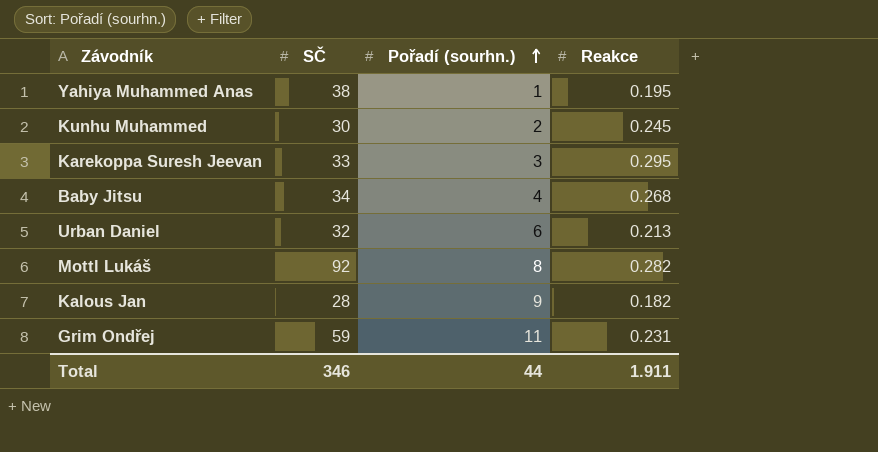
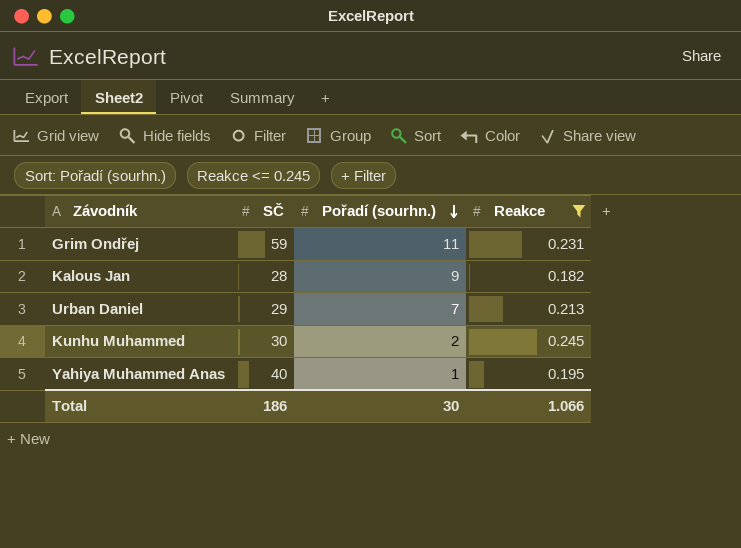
filter: none -> Reakce <= 0.245
row order: Pořadí (sourhn.) ascending -> Pořadí (sourhn.) descending
Urban Daniel | SČ: 32 -> 29
Urban Daniel | Pořadí (sourhn.): 6 -> 7
Yahiya Muhammed Anas | SČ: 38 -> 40
Total | SČ: 346 -> 186
Total | Pořadí (sourhn.): 44 -> 30
Total | Reakce: 1.911 -> 1.066

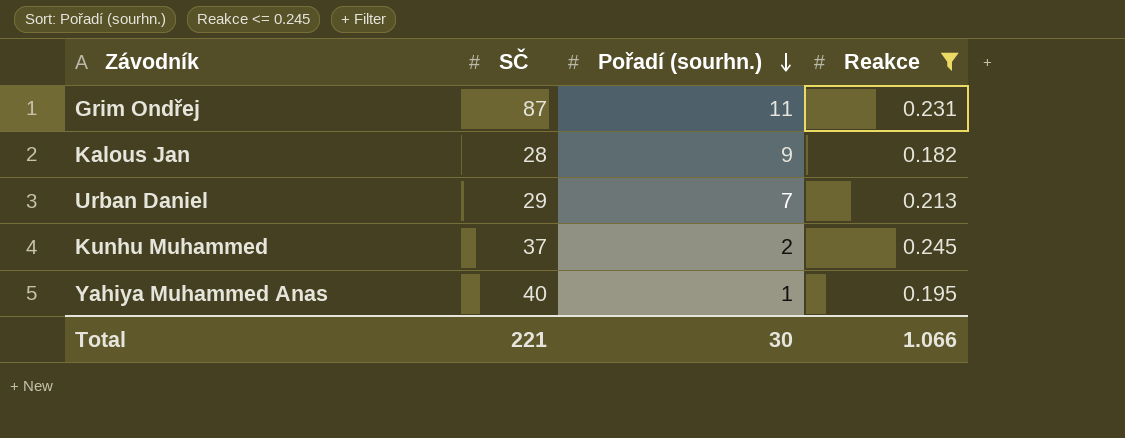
Grim Ondřej | SČ: 59 -> 87
Kunhu Muhammed | SČ: 30 -> 37
Total | SČ: 186 -> 221

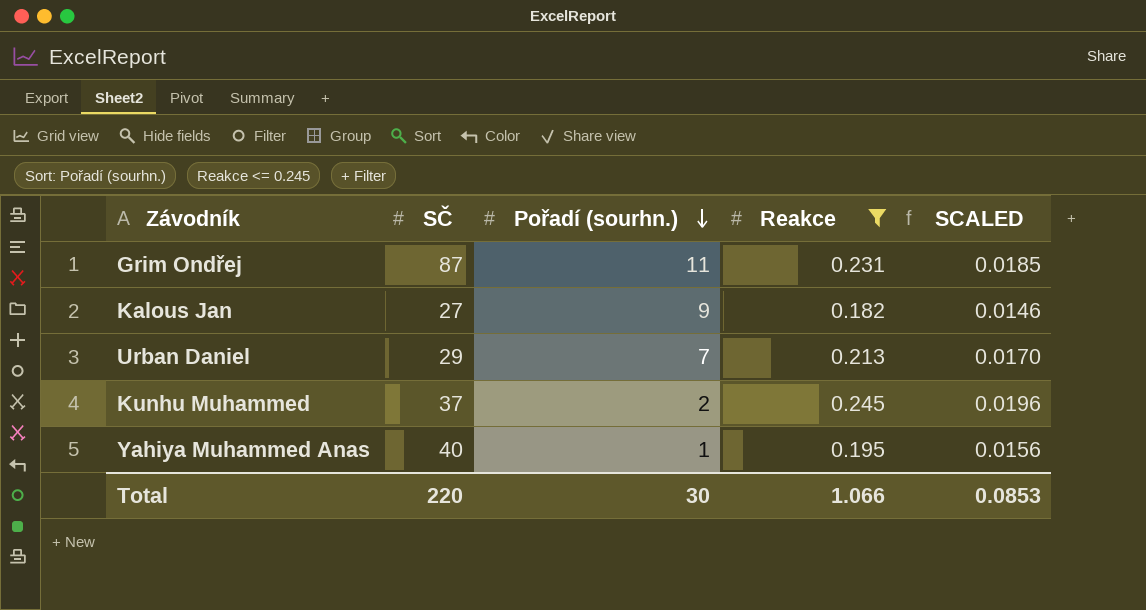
column SCALED | formula: none -> [Reakce] * 0.08
Kalous Jan | SČ: 28 -> 27
Total | SČ: 221 -> 220

